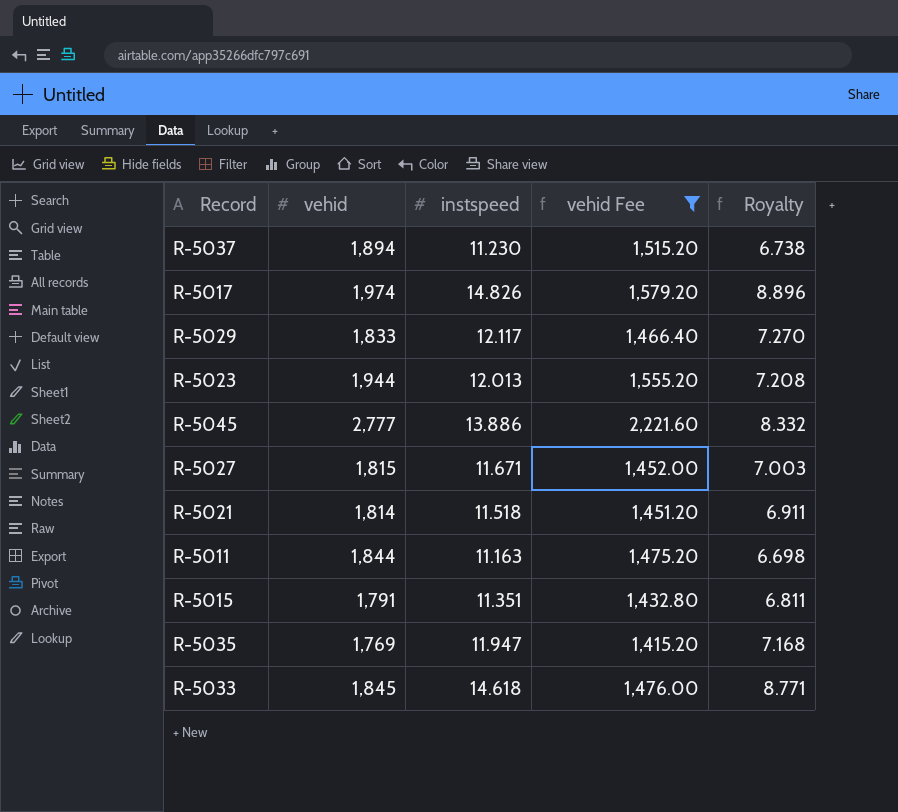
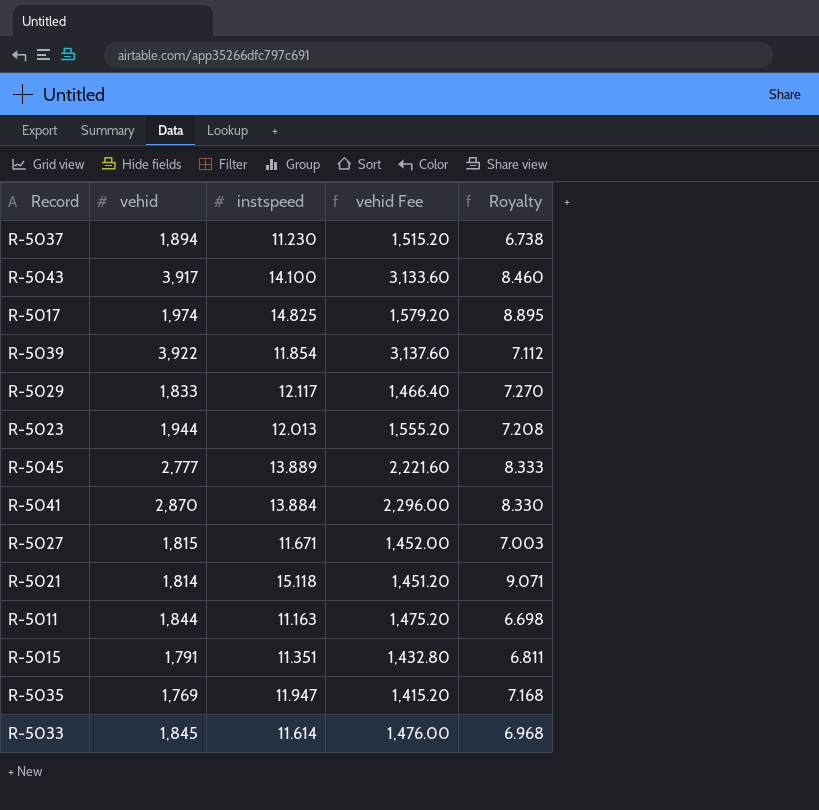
filter: vehid Fee <= 2,221.60 -> none
R-5017 | instspeed: 14.826 -> 14.825
R-5017 | Royalty: 8.896 -> 8.895
R-5045 | instspeed: 13.886 -> 13.889
R-5045 | Royalty: 8.332 -> 8.333
R-5021 | instspeed: 11.518 -> 15.118
R-5021 | Royalty: 6.911 -> 9.071
R-5033 | instspeed: 14.618 -> 11.614
R-5033 | Royalty: 8.771 -> 6.968

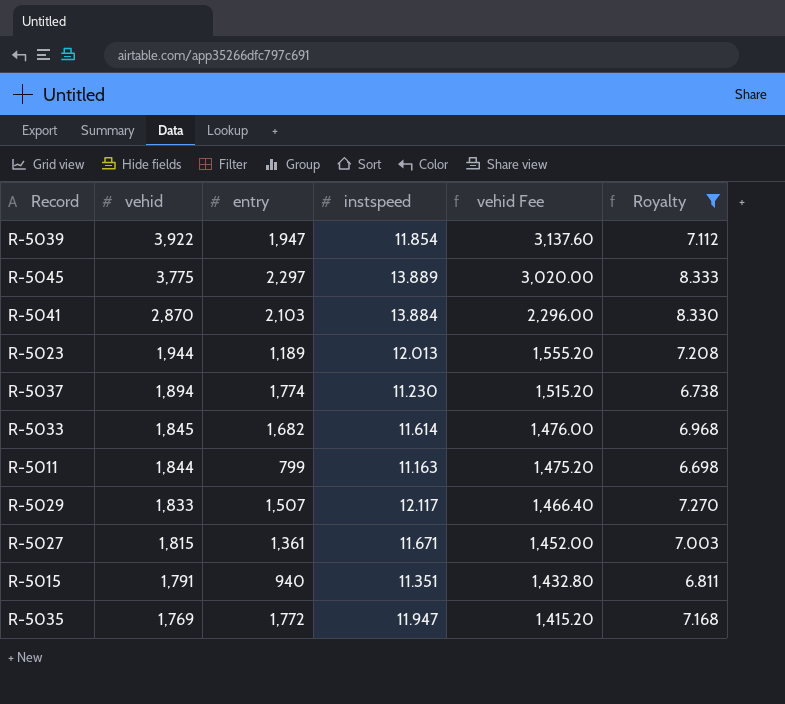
filter: none -> Royalty <= 8.333
row order: none -> vehid descending
column entry | position: none -> 3
R-5045 | vehid: 2,777 -> 3,775
R-5045 | vehid Fee: 2,221.60 -> 3,020.00

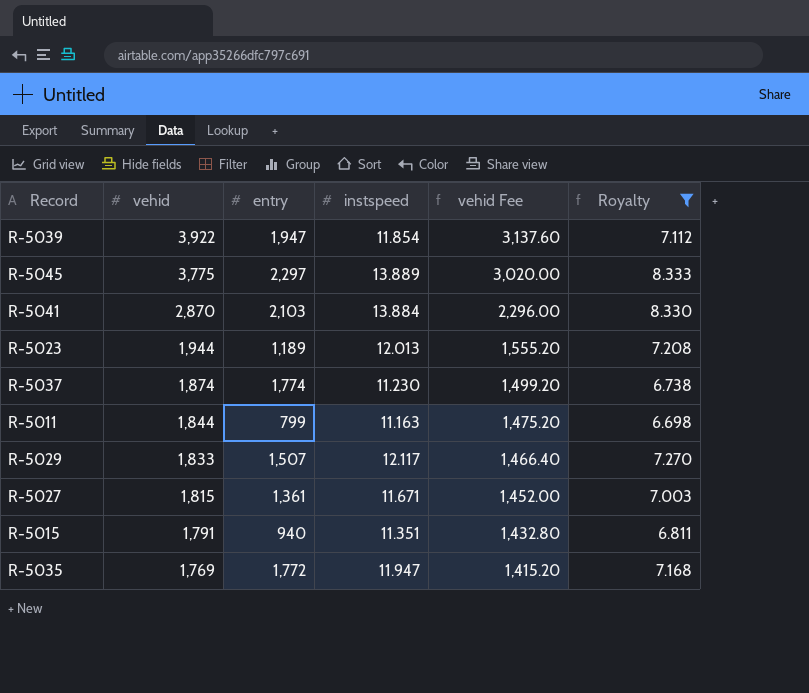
row R-5033: 1,845 | 1,682 | 11.614 | 1,476.00 | 6.968 -> none
R-5037 | vehid: 1,894 -> 1,874
R-5037 | vehid Fee: 1,515.20 -> 1,499.20

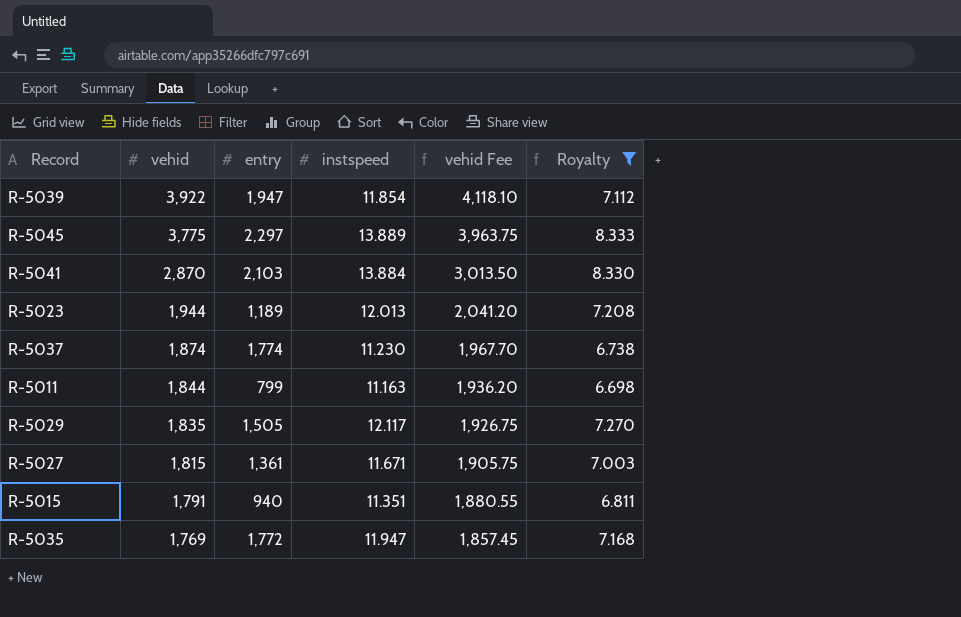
column vehid Fee | formula: [vehid] * 0.8 -> [vehid] * 1.05
R-5029 | vehid: 1,833 -> 1,835
R-5029 | entry: 1,507 -> 1,505

